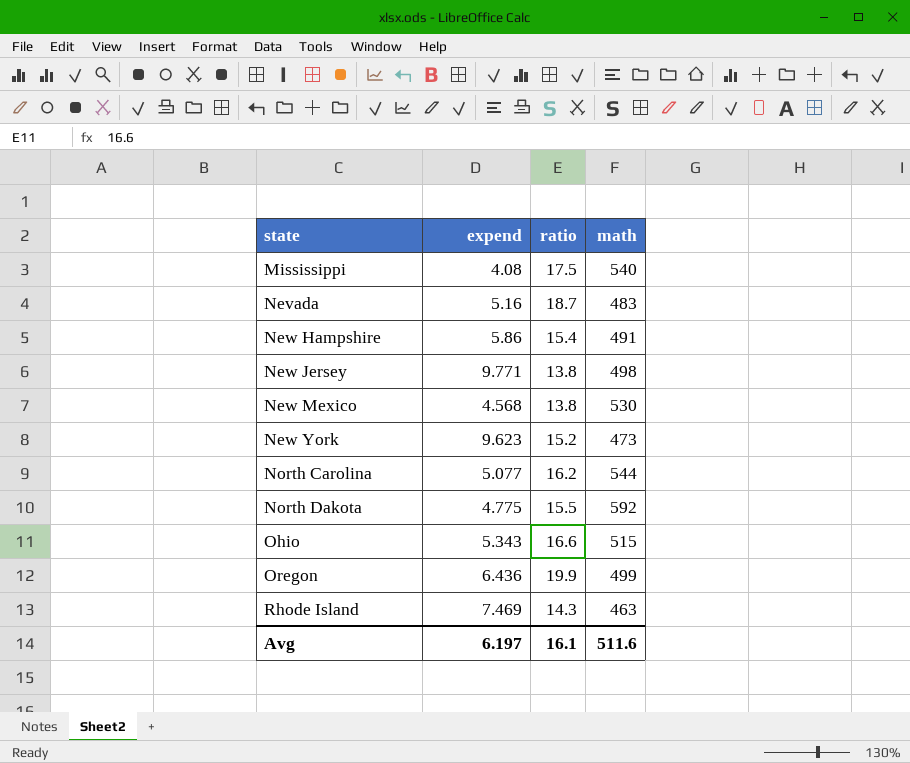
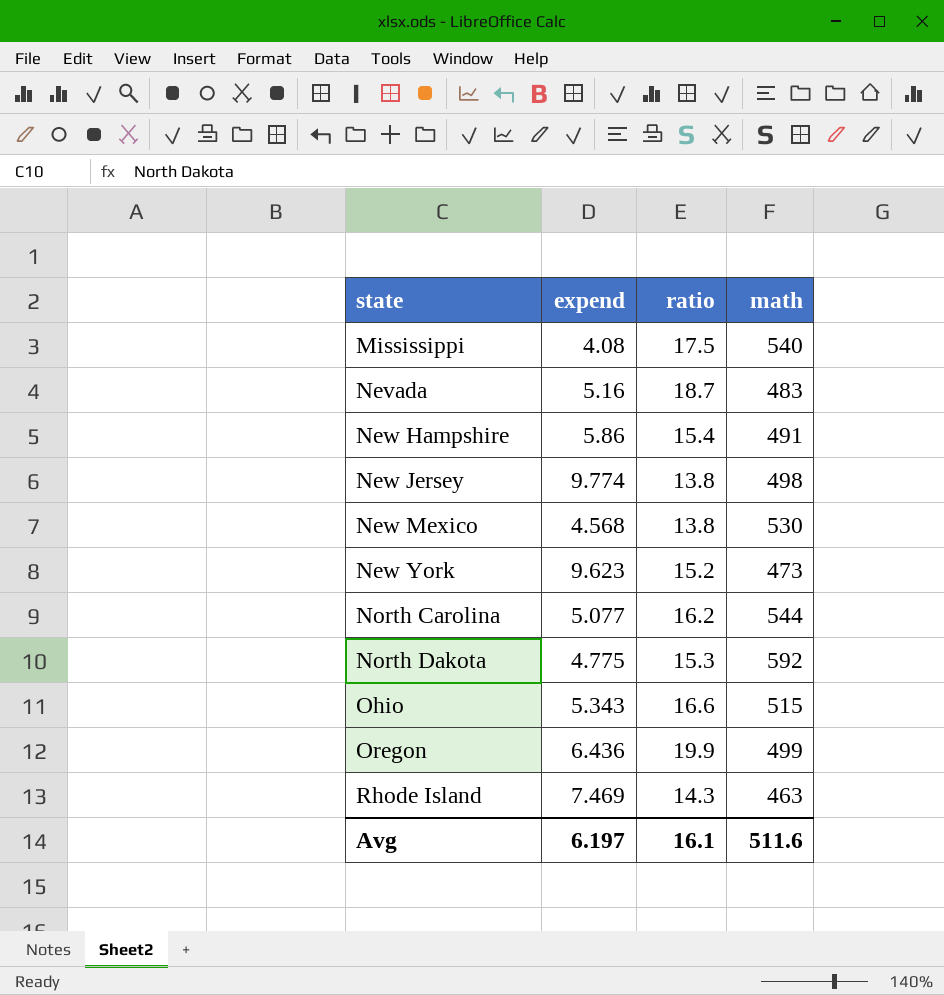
New Jersey | expend: 9.771 -> 9.774
North Dakota | ratio: 15.5 -> 15.3

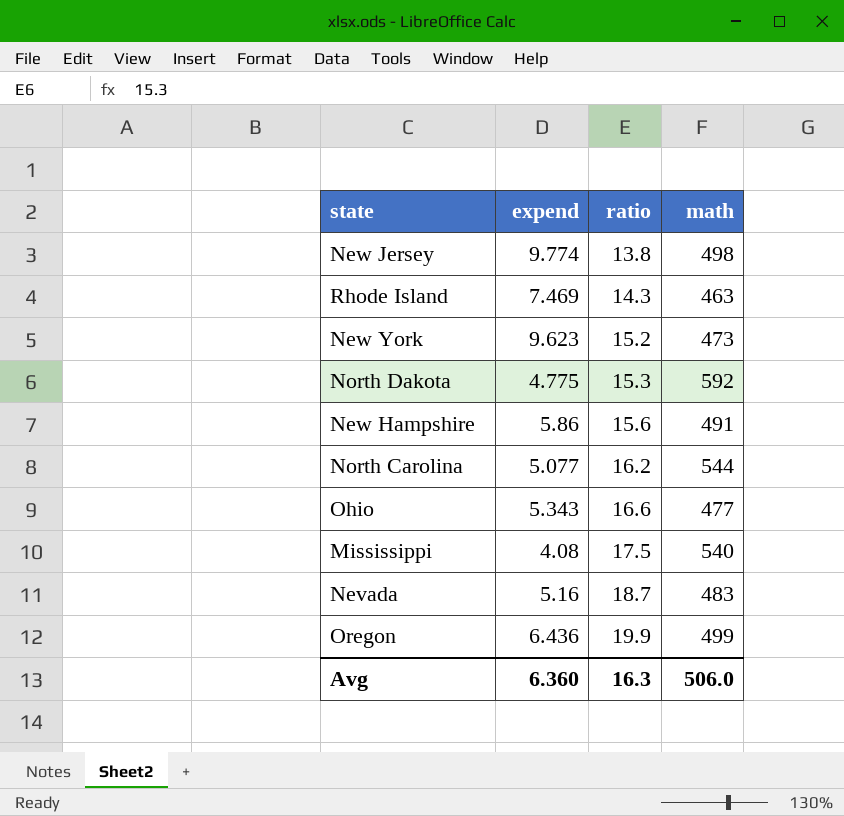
row order: state ascending -> ratio ascending
row New Mexico: 4.568 | 13.8 | 530 -> none
New Hampshire | ratio: 15.4 -> 15.6
Ohio | math: 515 -> 477
Avg | expend: 6.197 -> 6.360
Avg | ratio: 16.1 -> 16.3
Avg | math: 511.6 -> 506.0

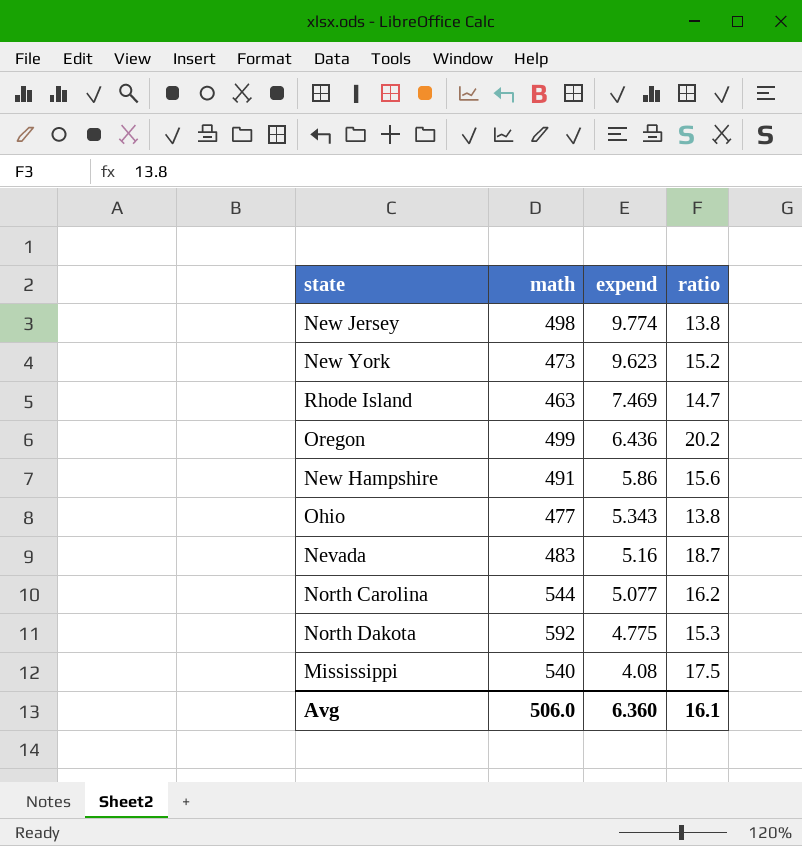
row order: ratio ascending -> expend descending
column math | position: 4 -> 2
Rhode Island | ratio: 14.3 -> 14.7
Oregon | ratio: 19.9 -> 20.2
Ohio | ratio: 16.6 -> 13.8
Avg | ratio: 16.3 -> 16.1

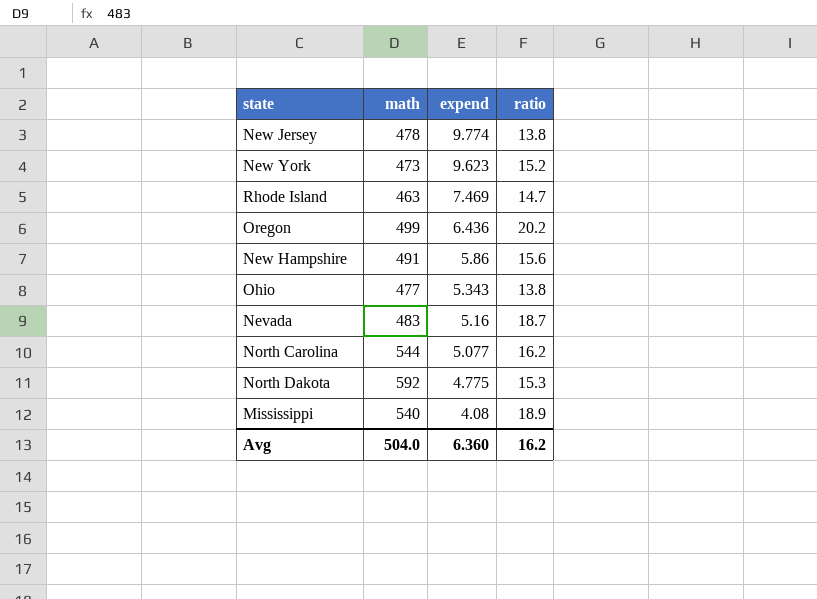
New Jersey | math: 498 -> 478
Mississippi | ratio: 17.5 -> 18.9
Avg | math: 506.0 -> 504.0
Avg | ratio: 16.1 -> 16.2

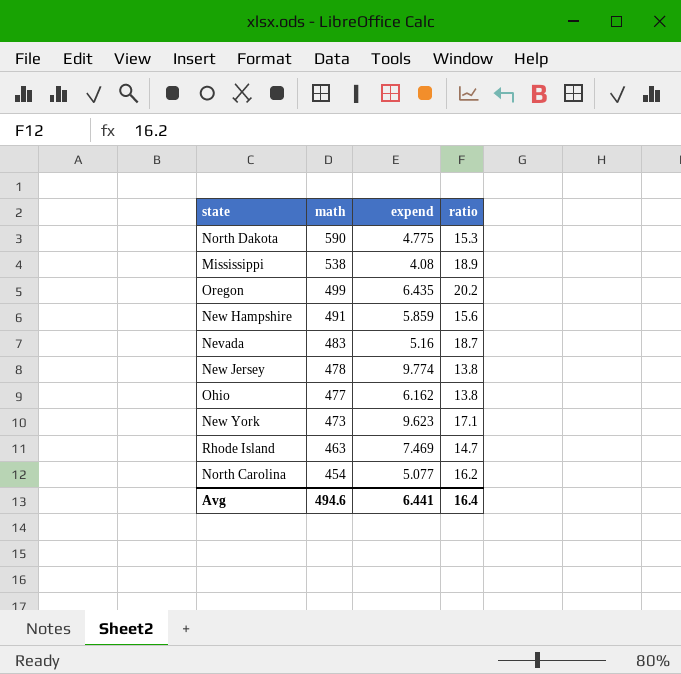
row order: expend descending -> math descending
North Dakota | math: 592 -> 590
Mississippi | math: 540 -> 538
Oregon | expend: 6.436 -> 6.435
New Hampshire | expend: 5.86 -> 5.859
Ohio | expend: 5.343 -> 6.162
New York | ratio: 15.2 -> 17.1
North Carolina | math: 544 -> 454
Avg | math: 504.0 -> 494.6
Avg | expend: 6.360 -> 6.441
Avg | ratio: 16.2 -> 16.4

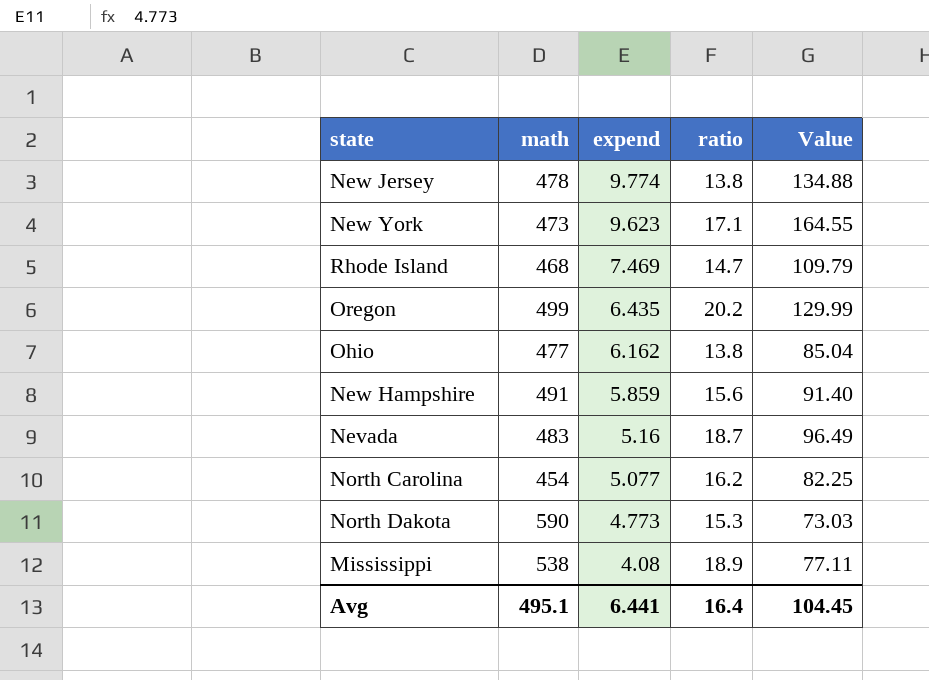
row order: math descending -> expend descending
column Value | formula: none -> [expend] * [ratio]
Rhode Island | math: 463 -> 468
North Dakota | expend: 4.775 -> 4.773
Avg | math: 494.6 -> 495.1

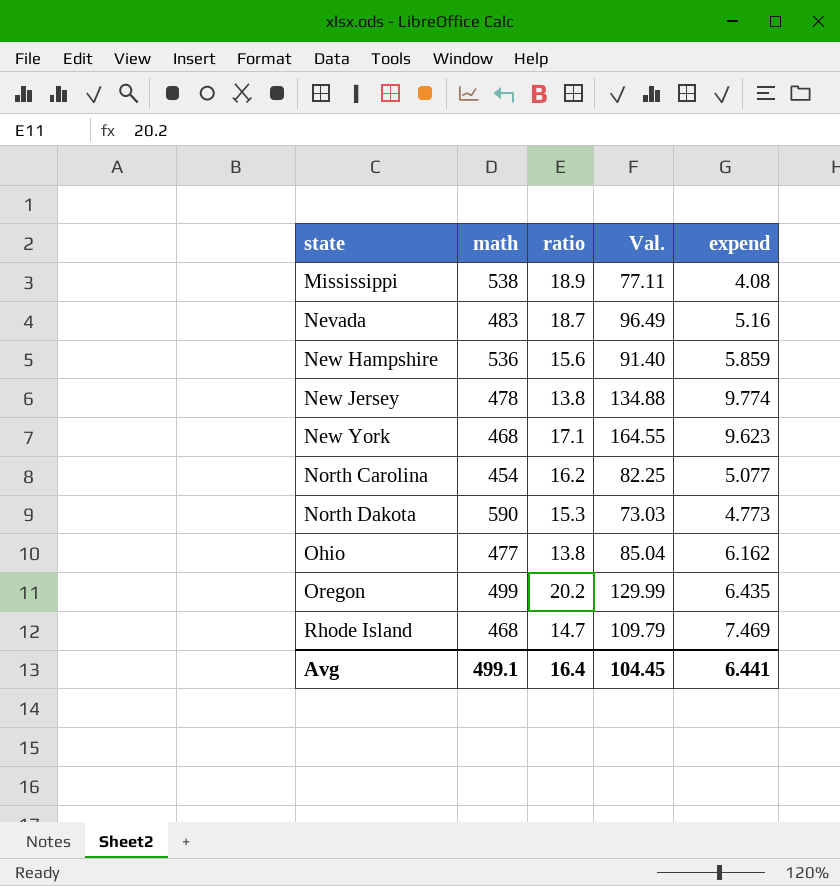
row order: expend descending -> state ascending
column name: Value -> Val.
column expend | position: 3 -> 5
New Hampshire | math: 491 -> 536
New York | math: 473 -> 468
Avg | math: 495.1 -> 499.1

